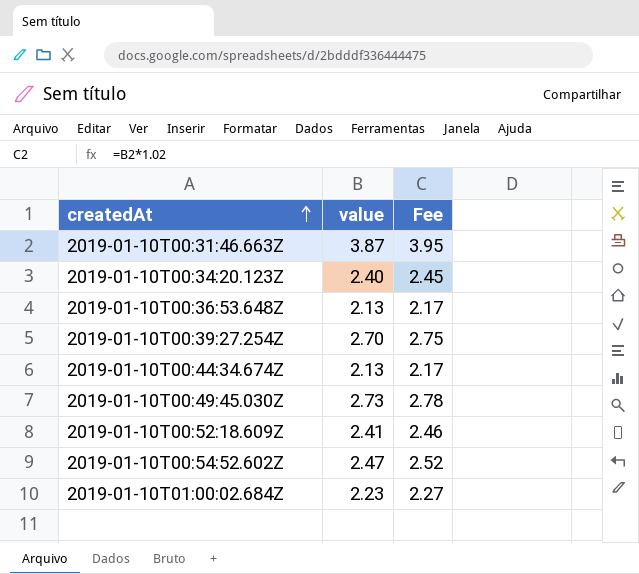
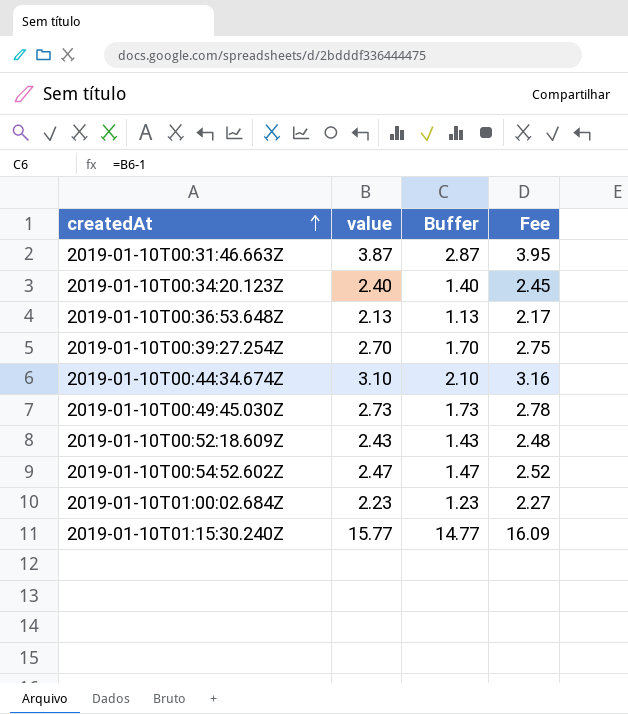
column Buffer | formula: none -> [value] - 1
2019-01-10T00:44:34.674Z | value: 2.13 -> 3.10
2019-01-10T00:44:34.674Z | Fee: 2.17 -> 3.16
2019-01-10T00:52:18.609Z | value: 2.41 -> 2.43
2019-01-10T00:52:18.609Z | Fee: 2.46 -> 2.48
row 2019-01-10T01:15:30.240Z: none -> 15.77 | 14.77 | 16.09

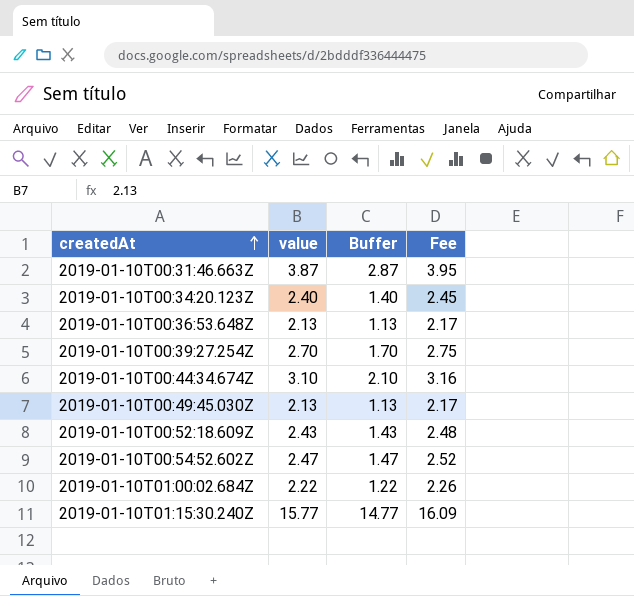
2019-01-10T00:49:45.030Z | value: 2.73 -> 2.13
2019-01-10T00:49:45.030Z | Buffer: 1.73 -> 1.13
2019-01-10T00:49:45.030Z | Fee: 2.78 -> 2.17
2019-01-10T01:00:02.684Z | value: 2.23 -> 2.22
2019-01-10T01:00:02.684Z | Buffer: 1.23 -> 1.22
2019-01-10T01:00:02.684Z | Fee: 2.27 -> 2.26

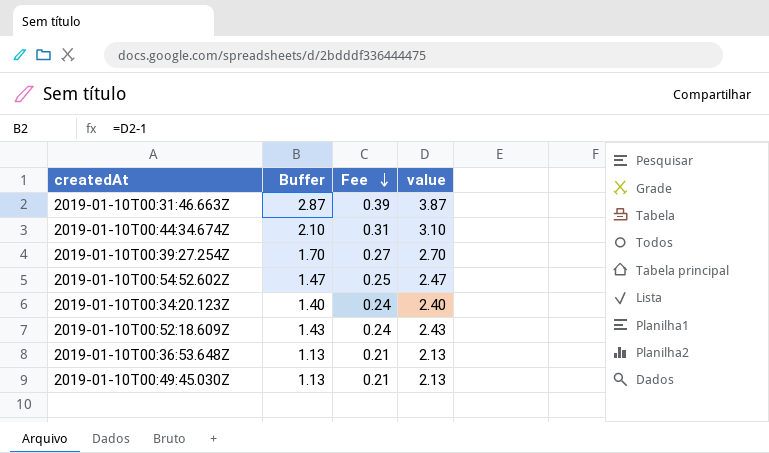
row order: createdAt ascending -> Fee descending
column Fee | formula: [value] * 1.02 -> [value] * 0.1
column value | position: 2 -> 4
row 2019-01-10T01:00:02.684Z: 2.22 | 1.22 | 2.26 -> none
row 2019-01-10T01:15:30.240Z: 15.77 | 14.77 | 16.09 -> none

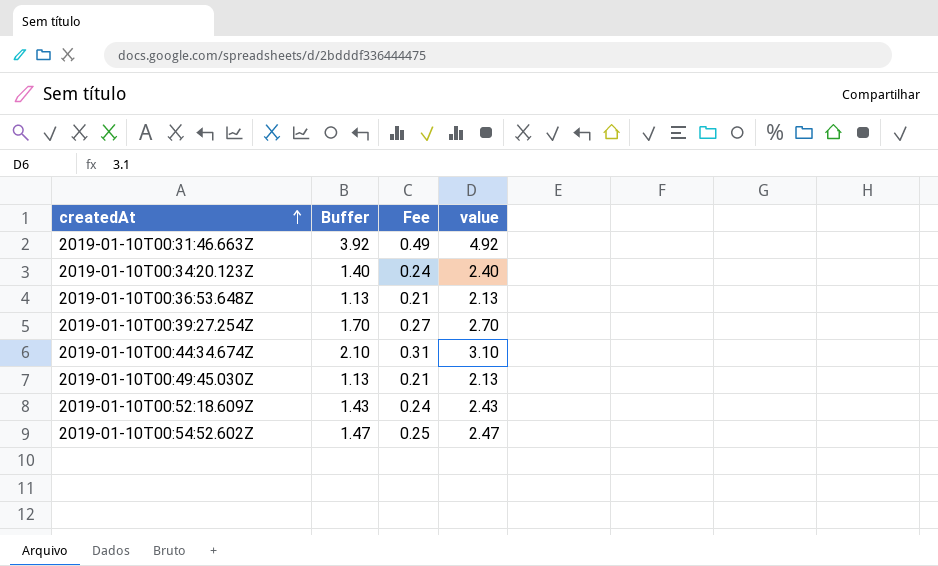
row order: Fee descending -> createdAt ascending
2019-01-10T00:31:46.663Z | Buffer: 2.87 -> 3.92
2019-01-10T00:31:46.663Z | Fee: 0.39 -> 0.49
2019-01-10T00:31:46.663Z | value: 3.87 -> 4.92

